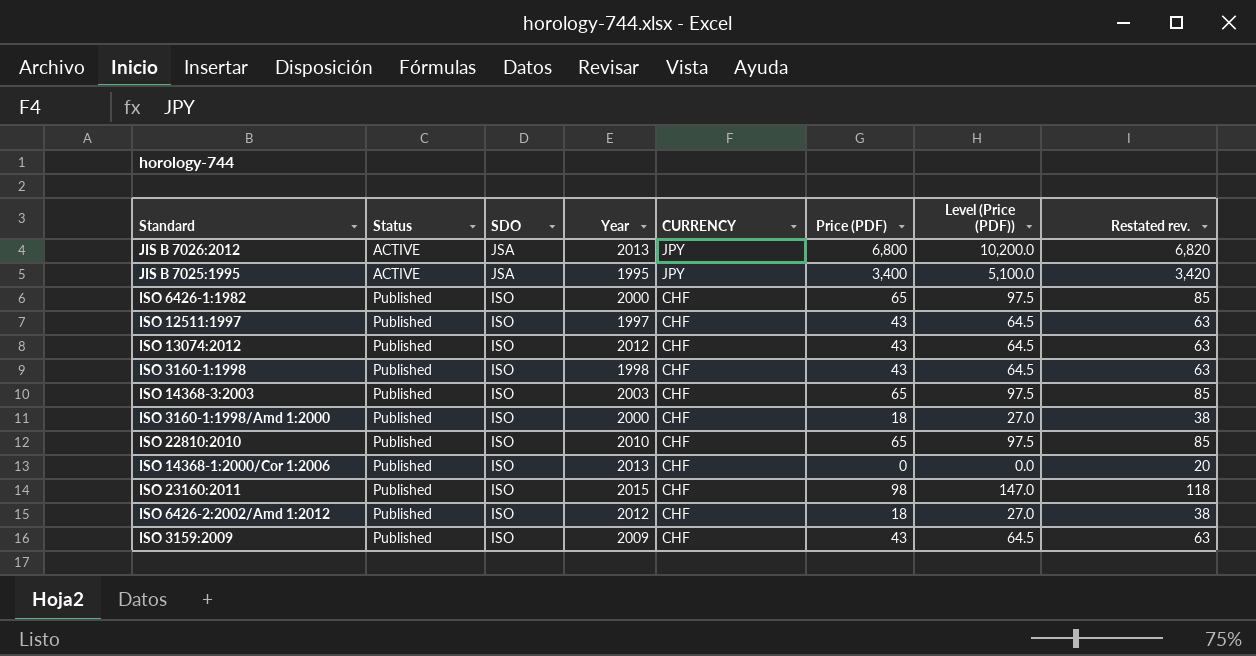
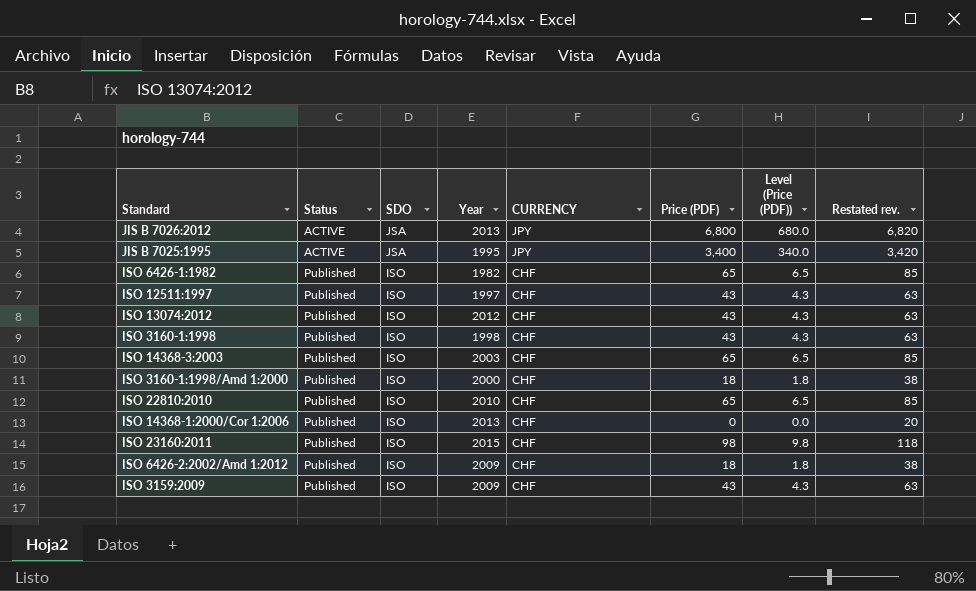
column Level (Price (PDF)) | formula: [Price (PDF)] * 1.5 -> [Price (PDF)] * 0.1
ISO 6426-1:1982 | Year: 2000 -> 1982
ISO 6426-2:2002/Amd 1:2012 | Year: 2012 -> 2009

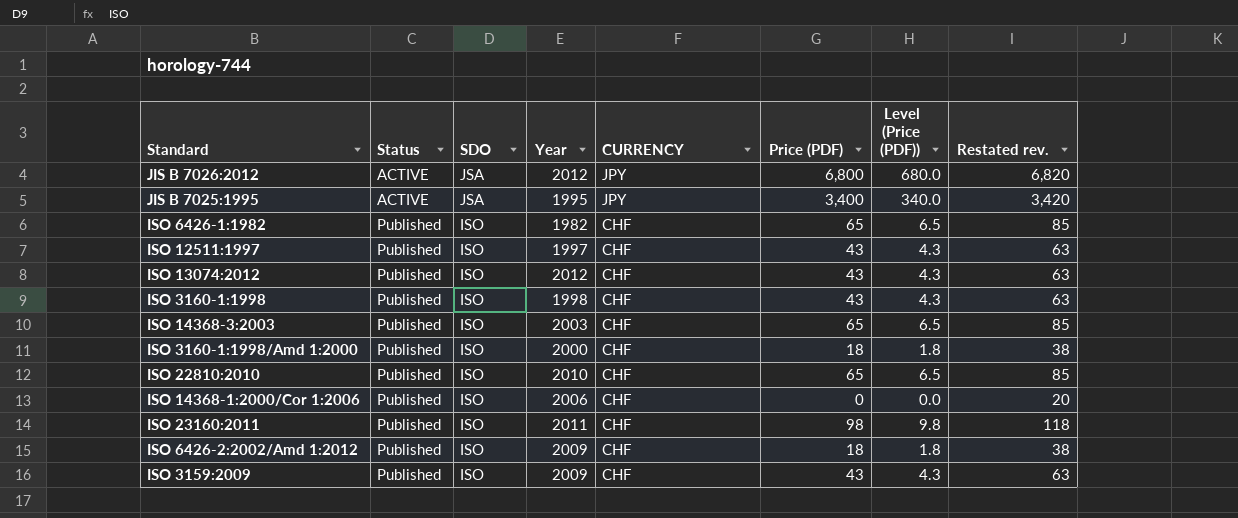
JIS B 7026:2012 | Year: 2013 -> 2012
ISO 14368-1:2000/Cor 1:2006 | Year: 2013 -> 2006
ISO 23160:2011 | Year: 2015 -> 2011

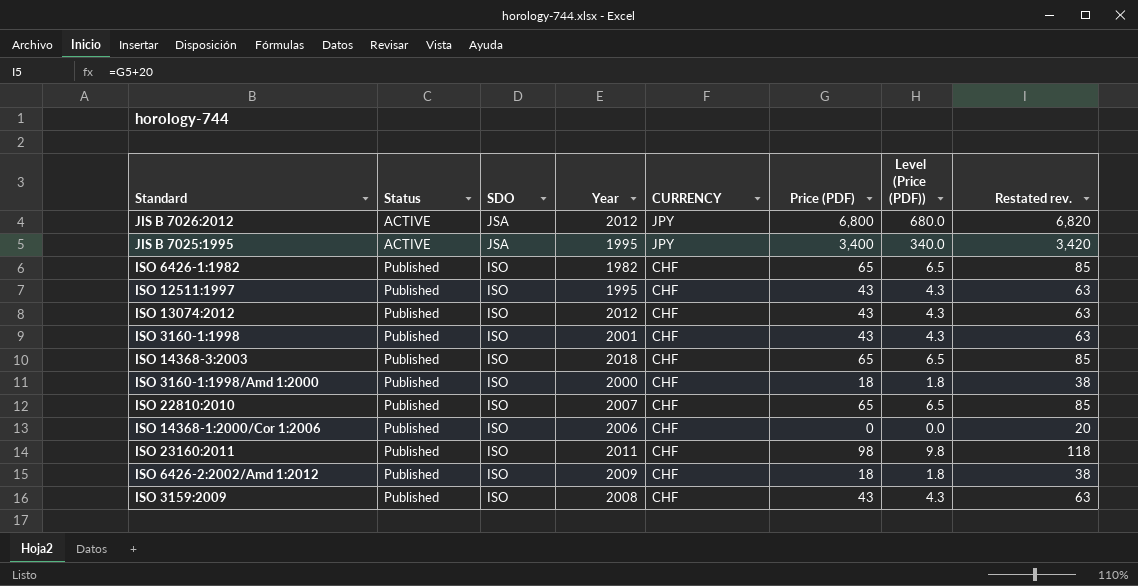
ISO 12511:1997 | Year: 1997 -> 1995
ISO 3160-1:1998 | Year: 1998 -> 2001
ISO 14368-3:2003 | Year: 2003 -> 2018
ISO 22810:2010 | Year: 2010 -> 2007
ISO 3159:2009 | Year: 2009 -> 2008

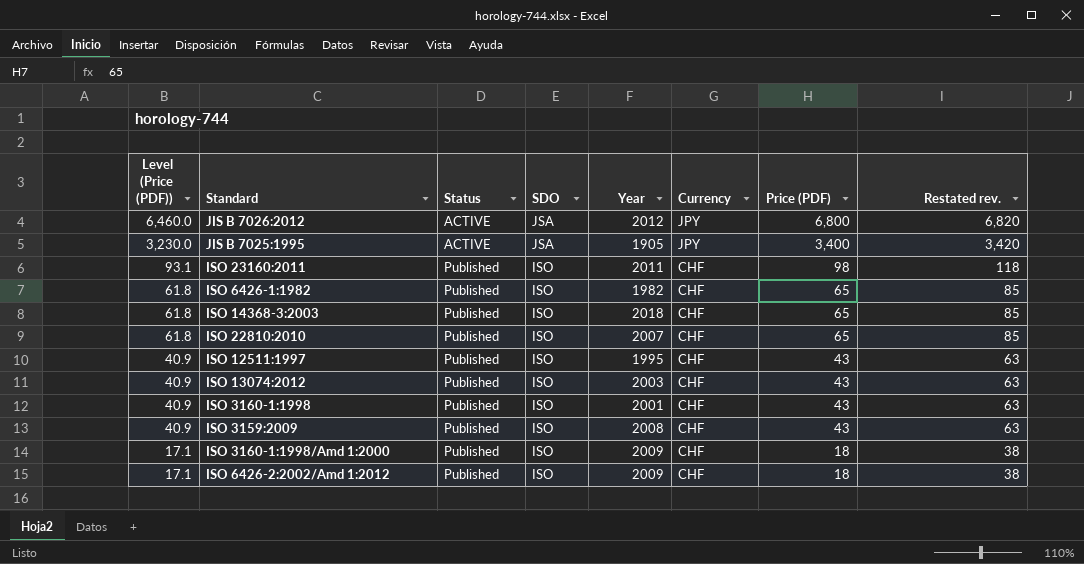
row order: Status ascending -> Level (Price (PDF)) descending
column Level (Price (PDF)) | formula: [Price (PDF)] * 0.1 -> [Price (PDF)] * 0.95
column Level (Price (PDF)) | position: 7 -> 1
column name: CURRENCY -> Currency
row ISO 14368-1:2000/Cor 1:2006: Published | ISO | 2006 | CHF | 0 | 0.0 | 20 -> none
JIS B 7025:1995 | Year: 1995 -> 1905
ISO 13074:2012 | Year: 2012 -> 2003
ISO 3160-1:1998/Amd 1:2000 | Year: 2000 -> 2009

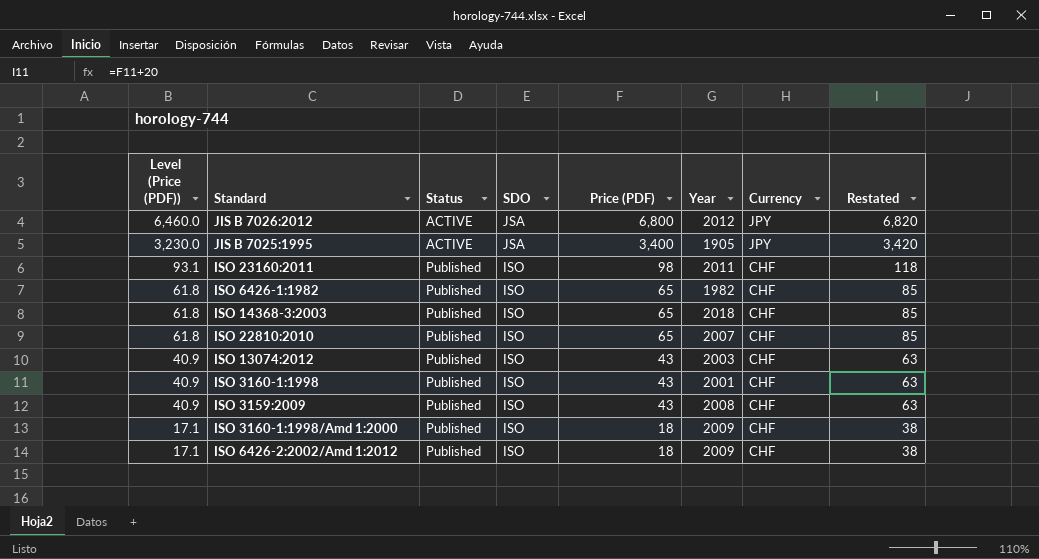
column Price (PDF) | position: 7 -> 5
column name: Restated rev. -> Restated
row ISO 12511:1997: 40.9 | Published | ISO | 1995 | CHF | 43 | 63 -> none

